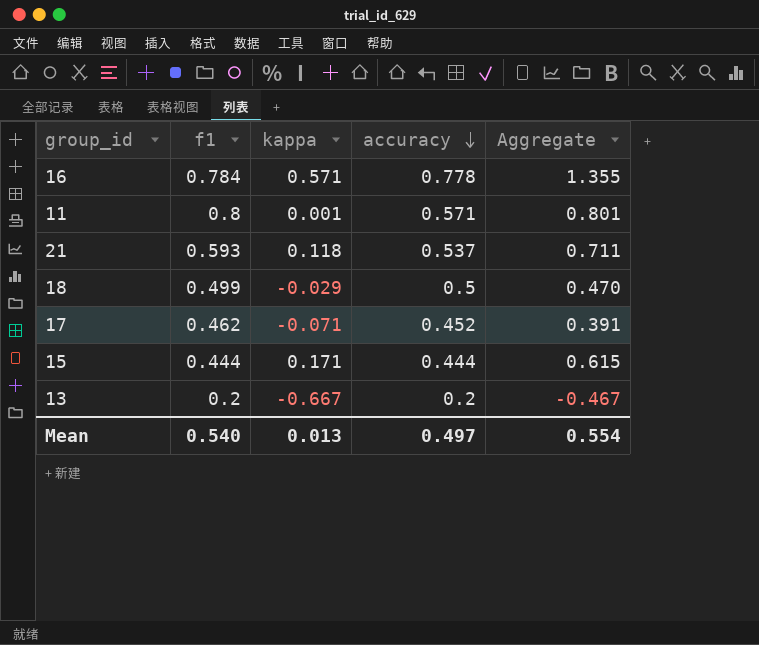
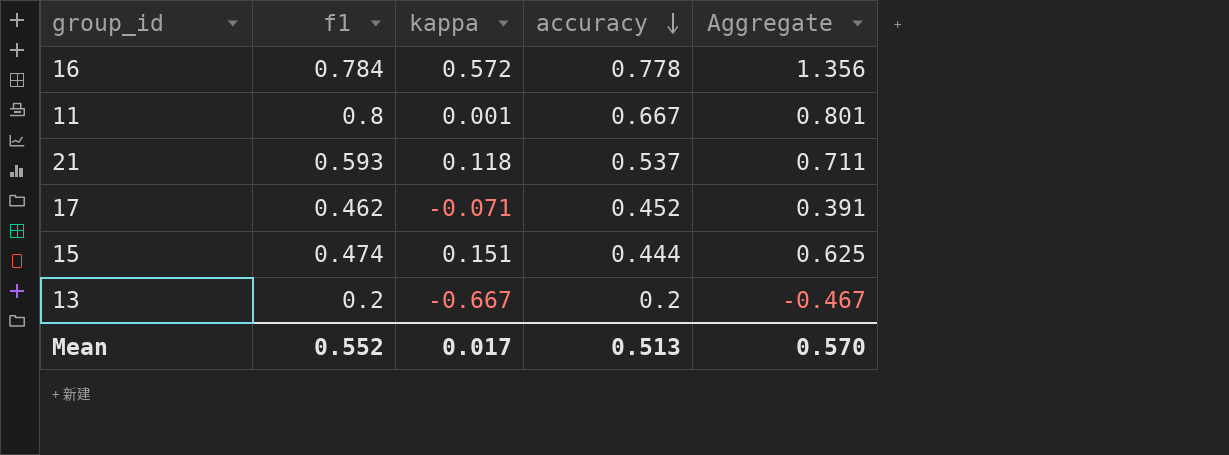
row 18: 0.499 | -0.029 | 0.5 | 0.470 -> none
16 | kappa: 0.571 -> 0.572
16 | Aggregate: 1.355 -> 1.356
11 | accuracy: 0.571 -> 0.667
15 | f1: 0.444 -> 0.474
15 | kappa: 0.171 -> 0.151
15 | Aggregate: 0.615 -> 0.625
Mean | f1: 0.540 -> 0.552
Mean | kappa: 0.013 -> 0.017
Mean | accuracy: 0.497 -> 0.513
Mean | Aggregate: 0.554 -> 0.570

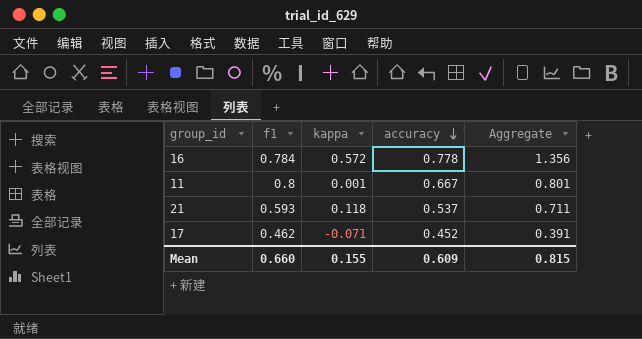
row 15: 0.474 | 0.151 | 0.444 | 0.625 -> none
row 13: 0.2 | -0.667 | 0.2 | -0.467 -> none
Mean | f1: 0.552 -> 0.660
Mean | kappa: 0.017 -> 0.155
Mean | accuracy: 0.513 -> 0.609
Mean | Aggregate: 0.570 -> 0.815

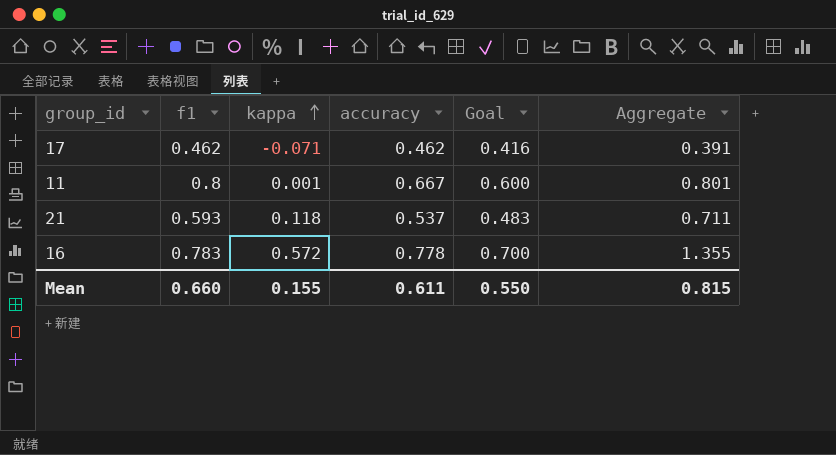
row order: accuracy descending -> kappa ascending
column Goal | formula: none -> [accuracy] * 0.9
17 | accuracy: 0.452 -> 0.462
16 | f1: 0.784 -> 0.783
16 | Aggregate: 1.356 -> 1.355
Mean | accuracy: 0.609 -> 0.611

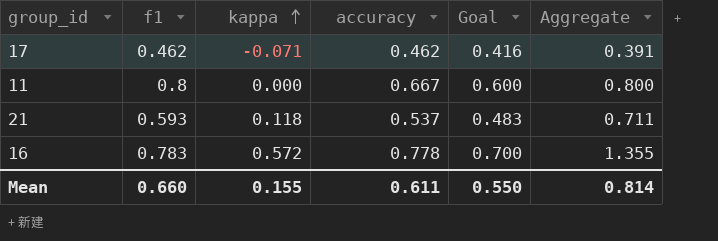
11 | kappa: 0.001 -> 0.000
11 | Aggregate: 0.801 -> 0.800
Mean | Aggregate: 0.815 -> 0.814

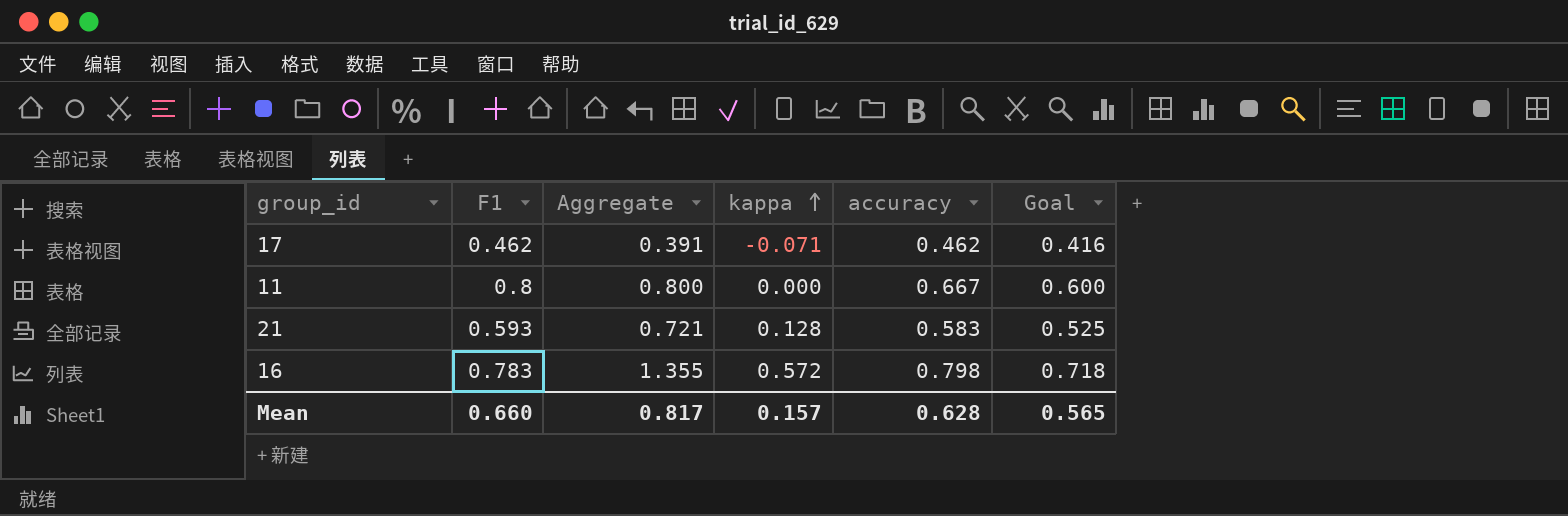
column name: f1 -> F1
column Aggregate | position: 6 -> 3
21 | Aggregate: 0.711 -> 0.721
21 | kappa: 0.118 -> 0.128
21 | accuracy: 0.537 -> 0.583
21 | Goal: 0.483 -> 0.525
16 | accuracy: 0.778 -> 0.798
16 | Goal: 0.700 -> 0.718
Mean | Aggregate: 0.814 -> 0.817
Mean | kappa: 0.155 -> 0.157
Mean | accuracy: 0.611 -> 0.628
Mean | Goal: 0.550 -> 0.565

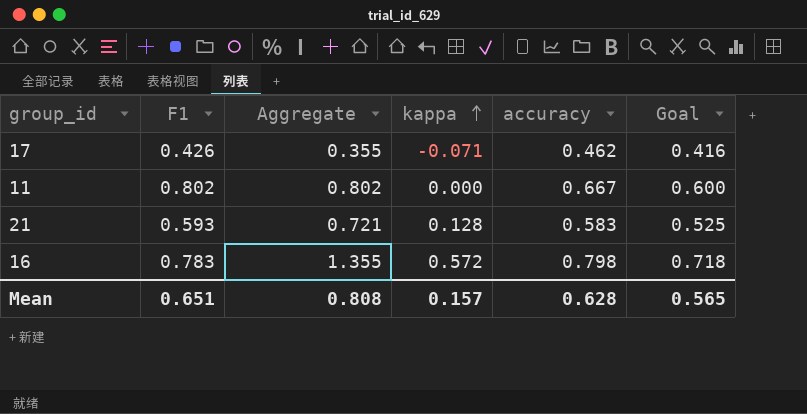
17 | F1: 0.462 -> 0.426
17 | Aggregate: 0.391 -> 0.355
11 | F1: 0.8 -> 0.802
11 | Aggregate: 0.800 -> 0.802
Mean | F1: 0.660 -> 0.651
Mean | Aggregate: 0.817 -> 0.808

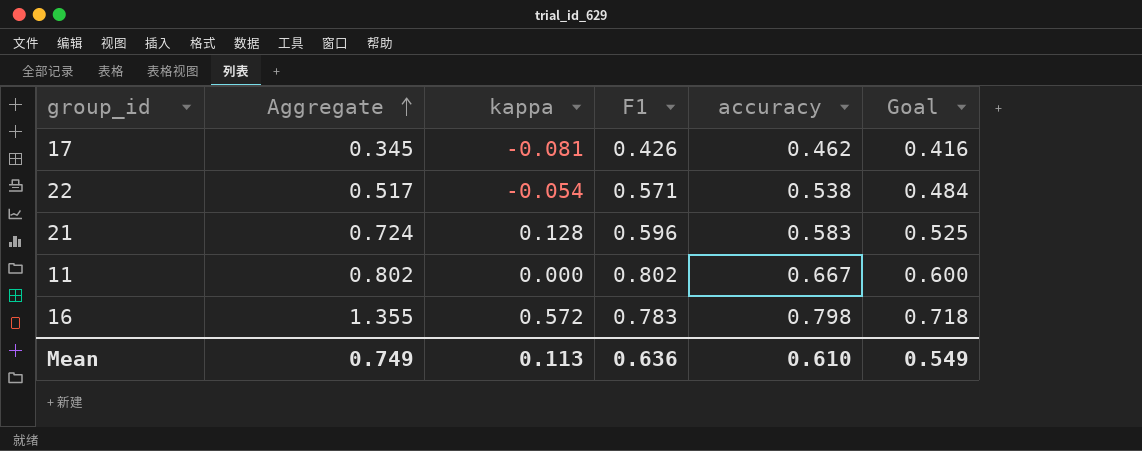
row order: kappa ascending -> Aggregate ascending
column F1 | position: 2 -> 4
17 | Aggregate: 0.355 -> 0.345
17 | kappa: -0.071 -> -0.081
row 22: none -> 0.517 | -0.054 | 0.571 | 0.538 | 0.484
21 | Aggregate: 0.721 -> 0.724
21 | F1: 0.593 -> 0.596
Mean | Aggregate: 0.808 -> 0.749
Mean | kappa: 0.157 -> 0.113
Mean | F1: 0.651 -> 0.636
Mean | accuracy: 0.628 -> 0.610
Mean | Goal: 0.565 -> 0.549

